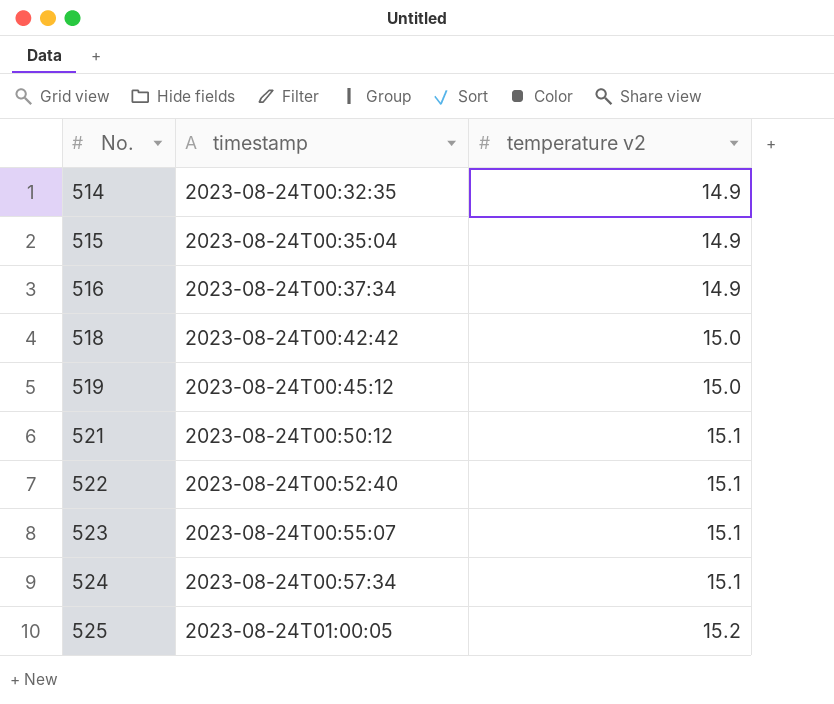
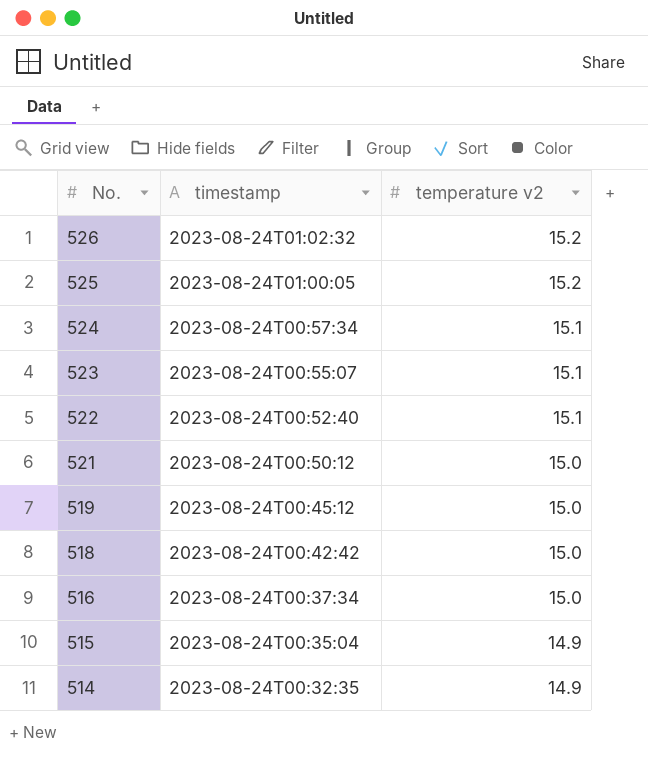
row order: No. ascending -> No. descending
row 526: none -> 2023-08-24T01:02:32 | 15.2
521 | temperature v2: 15.1 -> 15.0
516 | temperature v2: 14.9 -> 15.0

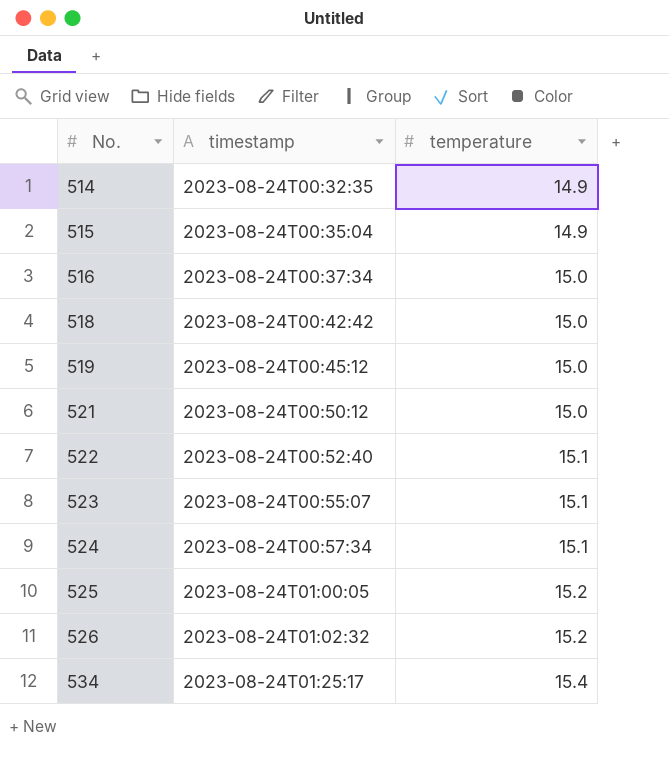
row order: No. descending -> No. ascending
column name: temperature v2 -> temperature
row 534: none -> 2023-08-24T01:25:17 | 15.4

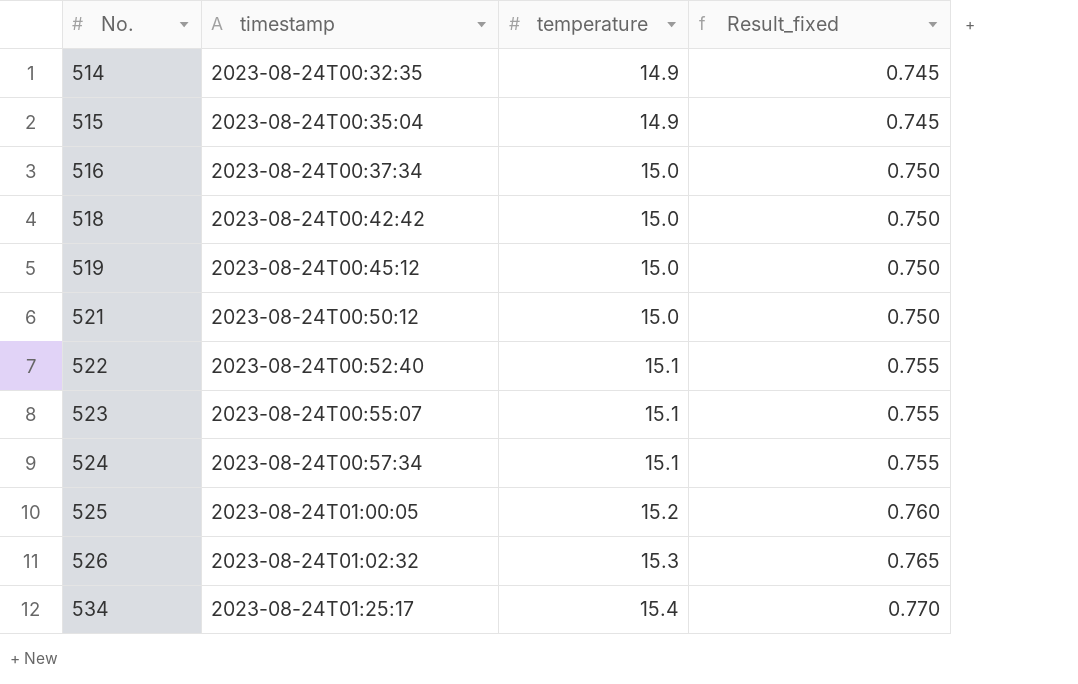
column Result_fixed | formula: none -> [temperature] * 0.05
526 | temperature: 15.2 -> 15.3

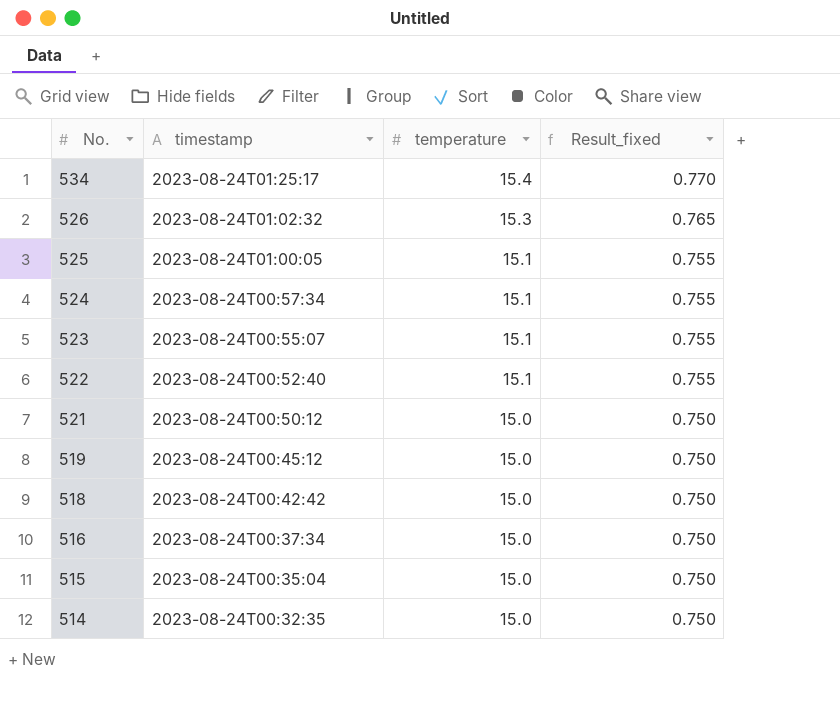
row order: No. ascending -> No. descending
525 | temperature: 15.2 -> 15.1
525 | Result_fixed: 0.760 -> 0.755
515 | temperature: 14.9 -> 15.0
515 | Result_fixed: 0.745 -> 0.750
514 | temperature: 14.9 -> 15.0
514 | Result_fixed: 0.745 -> 0.750

